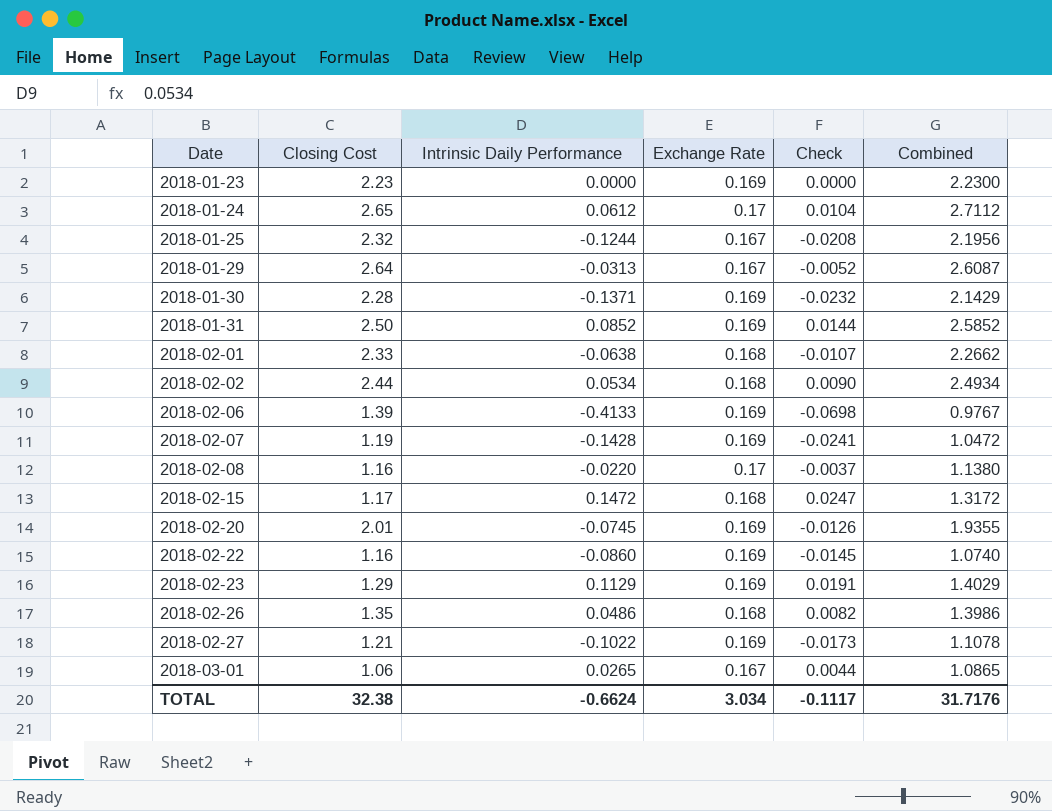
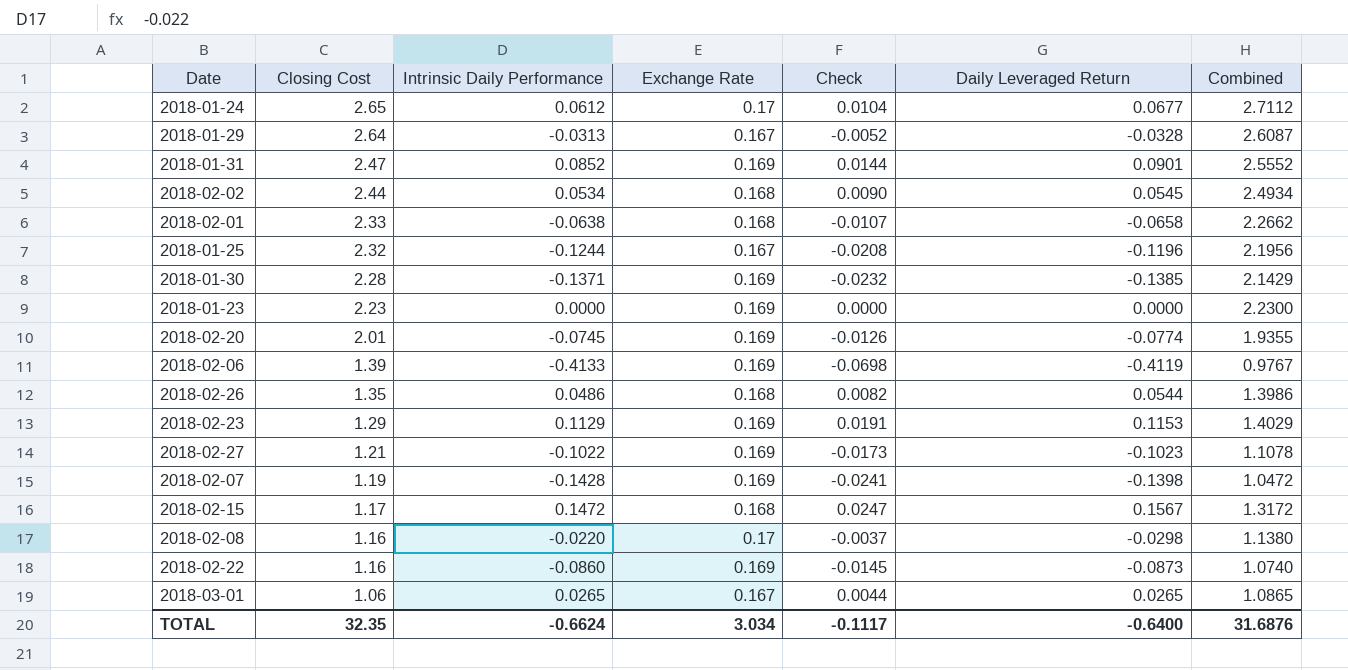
row order: Date ascending -> Closing Cost descending
column Daily Leveraged Return | position: none -> 6
2018-01-31 | Closing Cost: 2.50 -> 2.47
2018-01-31 | Combined: 2.5852 -> 2.5552
TOTAL | Closing Cost: 32.38 -> 32.35
TOTAL | Combined: 31.7176 -> 31.6876

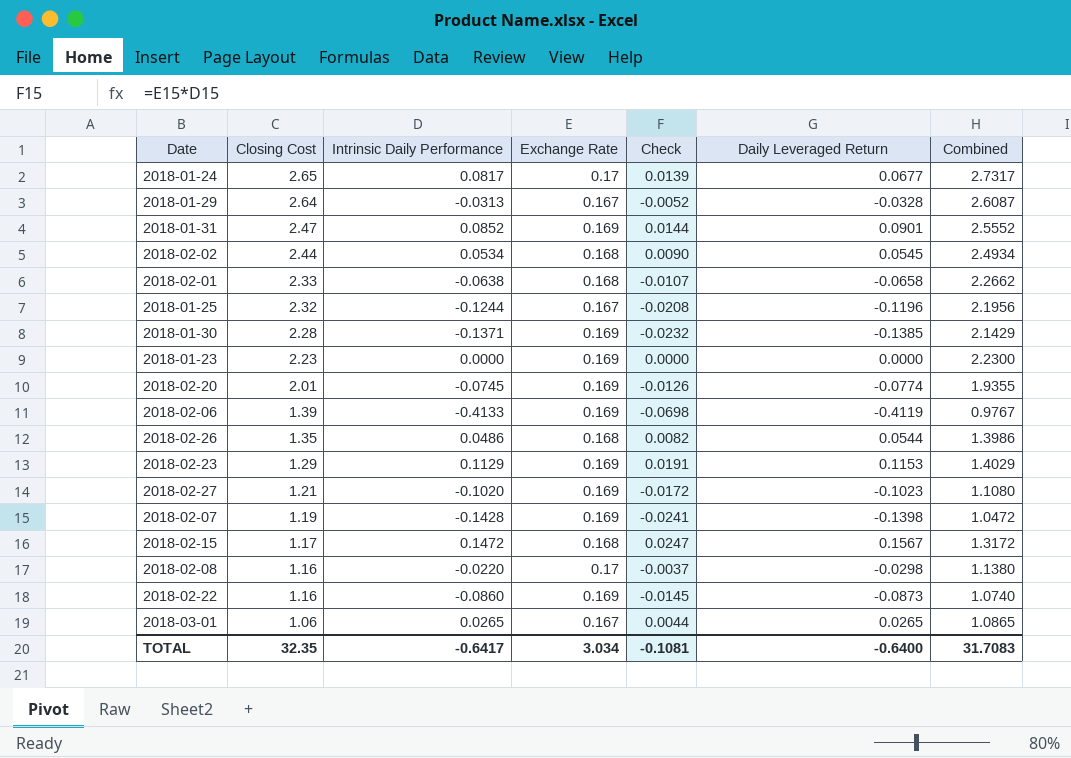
2018-01-24 | Intrinsic Daily Performance: 0.0612 -> 0.0817
2018-01-24 | Check: 0.0104 -> 0.0139
2018-01-24 | Combined: 2.7112 -> 2.7317
2018-02-27 | Intrinsic Daily Performance: -0.1022 -> -0.1020
2018-02-27 | Check: -0.0173 -> -0.0172
2018-02-27 | Combined: 1.1078 -> 1.1080
TOTAL | Intrinsic Daily Performance: -0.6624 -> -0.6417
TOTAL | Check: -0.1117 -> -0.1081
TOTAL | Combined: 31.6876 -> 31.7083

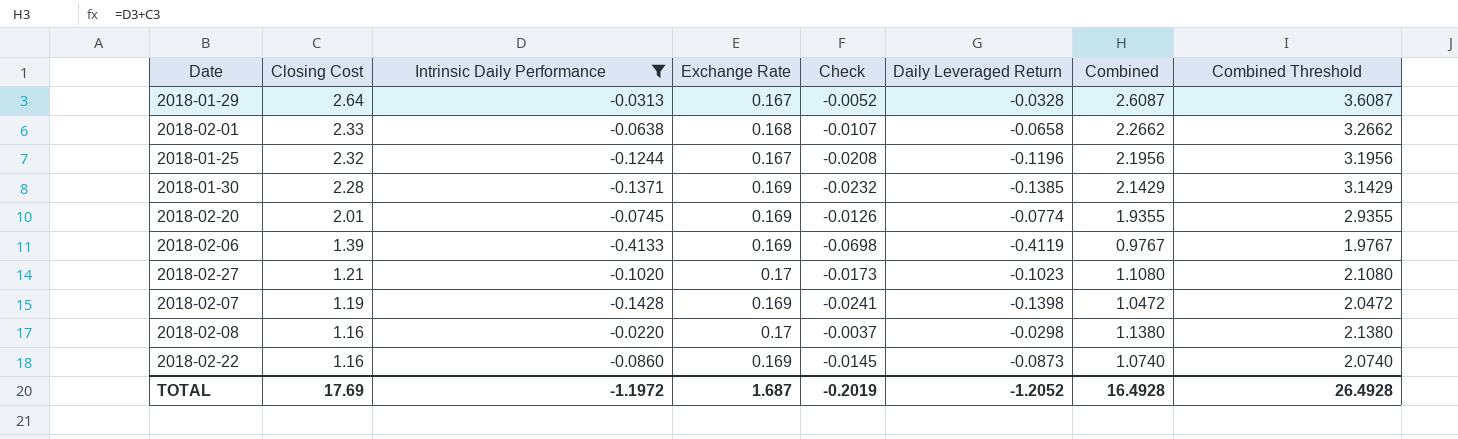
filter: none -> Intrinsic Daily Performance <= -0.0220
column Combined Threshold | formula: none -> [Combined] + 1
2018-02-27 | Exchange Rate: 0.169 -> 0.17
2018-02-27 | Check: -0.0172 -> -0.0173
TOTAL | Closing Cost: 32.35 -> 17.69
TOTAL | Intrinsic Daily Performance: -0.6417 -> -1.1972
TOTAL | Exchange Rate: 3.034 -> 1.687
TOTAL | Check: -0.1081 -> -0.2019
TOTAL | Daily Leveraged Return: -0.6400 -> -1.2052
TOTAL | Combined: 31.7083 -> 16.4928

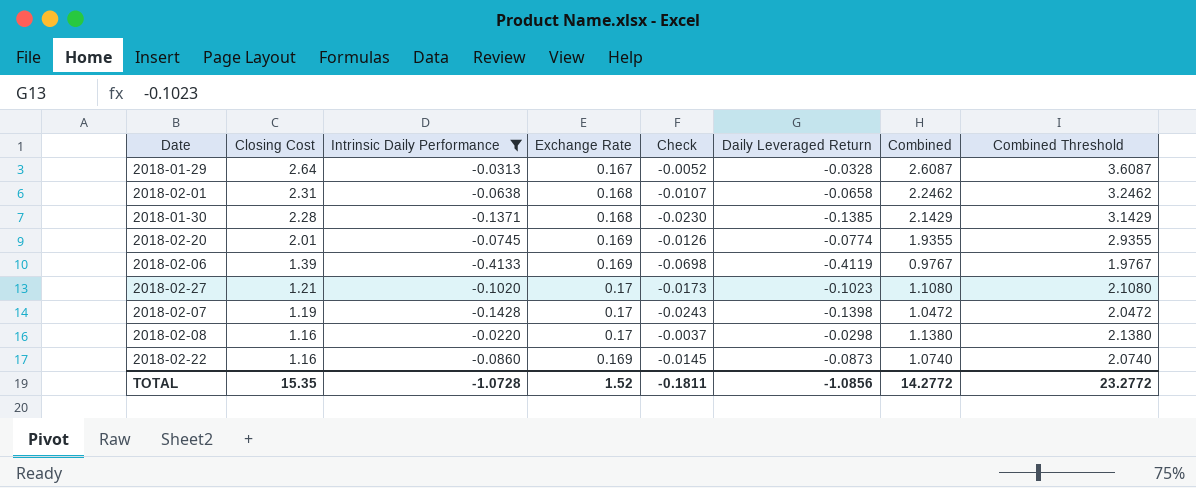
row 2018-01-25: 2.32 | -0.1244 | 0.167 | -0.0208 | -0.1196 | 2.1956 | 3.1956 -> none
2018-02-01 | Closing Cost: 2.33 -> 2.31
2018-02-01 | Combined: 2.2662 -> 2.2462
2018-02-01 | Combined Threshold: 3.2662 -> 3.2462
2018-01-30 | Exchange Rate: 0.169 -> 0.168
2018-01-30 | Check: -0.0232 -> -0.0230
2018-02-07 | Exchange Rate: 0.169 -> 0.17
2018-02-07 | Check: -0.0241 -> -0.0243
TOTAL | Closing Cost: 17.69 -> 15.35
TOTAL | Intrinsic Daily Performance: -1.1972 -> -1.0728
TOTAL | Exchange Rate: 1.687 -> 1.52
TOTAL | Check: -0.2019 -> -0.1811
TOTAL | Daily Leveraged Return: -1.2052 -> -1.0856
TOTAL | Combined: 16.4928 -> 14.2772
TOTAL | Combined Threshold: 26.4928 -> 23.2772

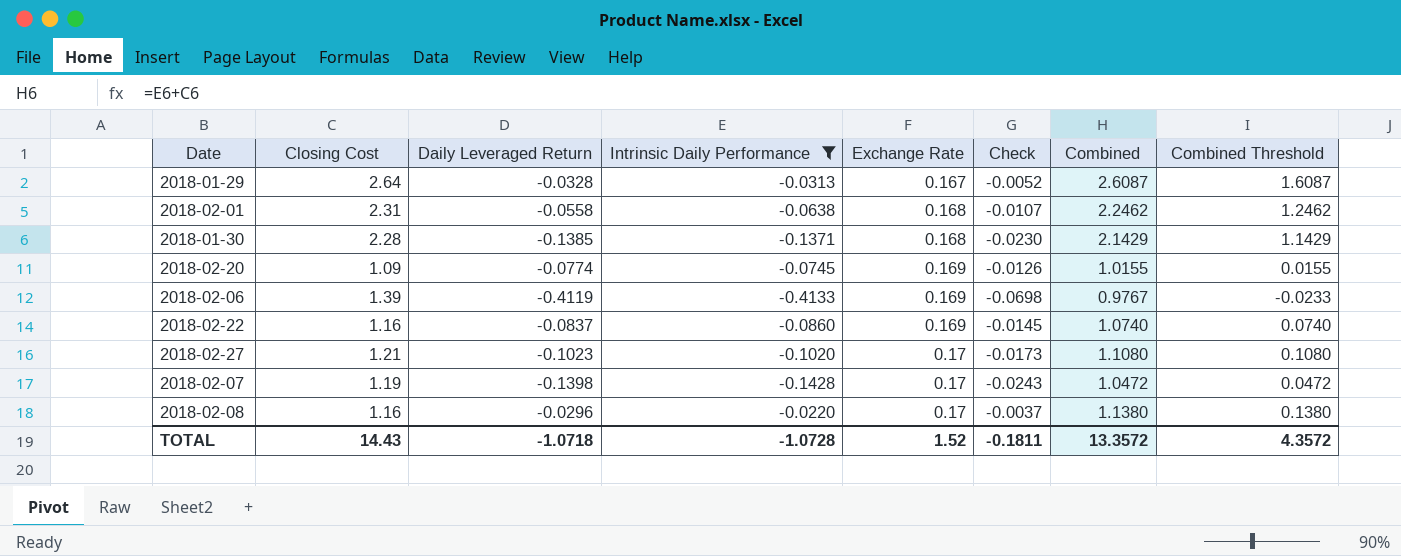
row order: Closing Cost descending -> Exchange Rate ascending
column Daily Leveraged Return | position: 6 -> 3
column Combined Threshold | formula: [Combined] + 1 -> [Combined] - 1
2018-02-01 | Daily Leveraged Return: -0.0658 -> -0.0558
2018-02-20 | Closing Cost: 2.01 -> 1.09
2018-02-20 | Combined: 1.9355 -> 1.0155
2018-02-22 | Daily Leveraged Return: -0.0873 -> -0.0837
2018-02-08 | Daily Leveraged Return: -0.0298 -> -0.0296
TOTAL | Closing Cost: 15.35 -> 14.43
TOTAL | Daily Leveraged Return: -1.0856 -> -1.0718
TOTAL | Combined: 14.2772 -> 13.3572
TOTAL | Combined Threshold: 23.2772 -> 4.3572

